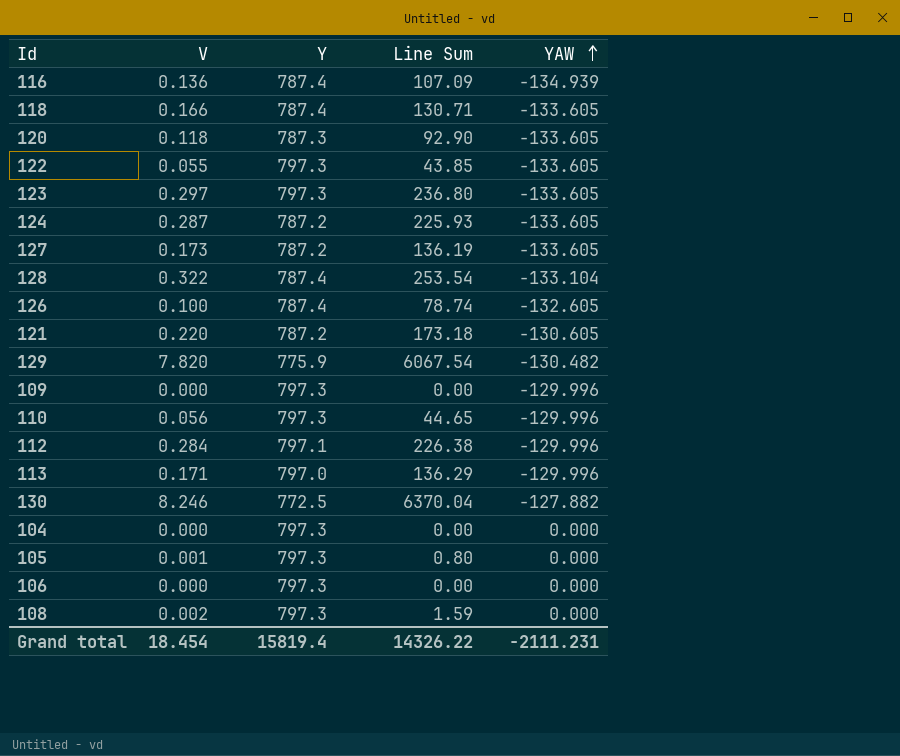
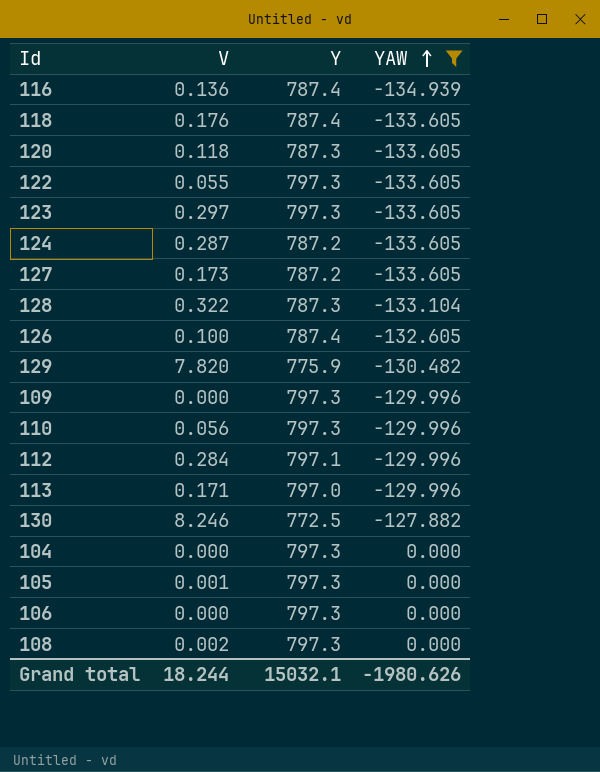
filter: none -> YAW != -130.605
column Line Sum | formula: [V] * [Y] -> none
118 | V: 0.166 -> 0.176
128 | Y: 787.4 -> 787.3
Grand total | V: 18.454 -> 18.244
Grand total | Y: 15819.4 -> 15032.1
Grand total | YAW: -2111.231 -> -1980.626

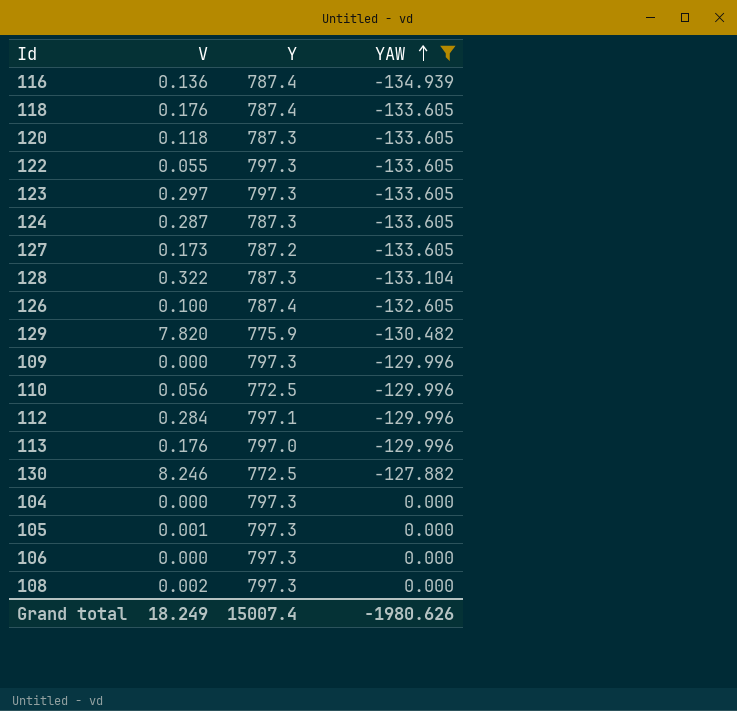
124 | Y: 787.2 -> 787.3
110 | Y: 797.3 -> 772.5
113 | V: 0.171 -> 0.176
Grand total | V: 18.244 -> 18.249
Grand total | Y: 15032.1 -> 15007.4

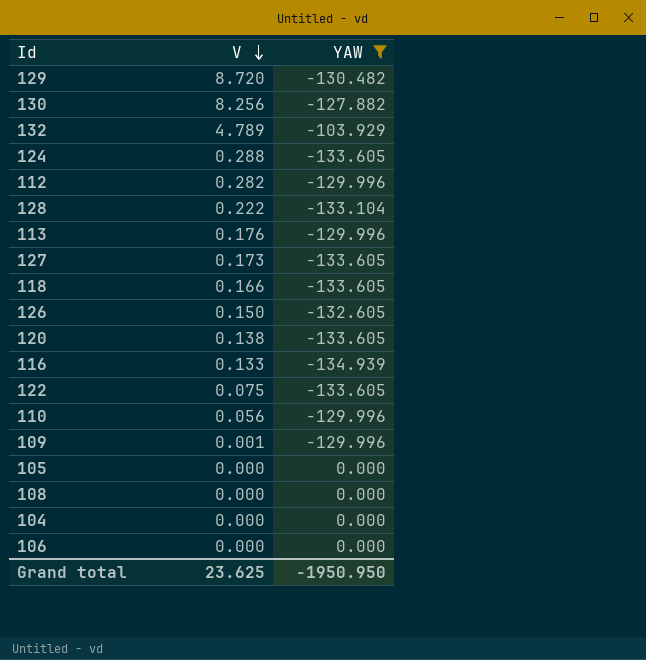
row order: YAW ascending -> V descending
column Y | position: 3 -> none
row 123: 0.297 | 797.3 | -133.605 -> none
129 | V: 7.820 -> 8.720
130 | V: 8.246 -> 8.256
row 132: none -> 4.789 | -103.929
124 | V: 0.287 -> 0.288
112 | V: 0.284 -> 0.282
128 | V: 0.322 -> 0.222
118 | V: 0.176 -> 0.166
126 | V: 0.100 -> 0.150
120 | V: 0.118 -> 0.138
116 | V: 0.136 -> 0.133
122 | V: 0.055 -> 0.075
109 | V: 0.000 -> 0.001
105 | V: 0.001 -> 0.000
108 | V: 0.002 -> 0.000
Grand total | V: 18.249 -> 23.625
Grand total | YAW: -1980.626 -> -1950.950

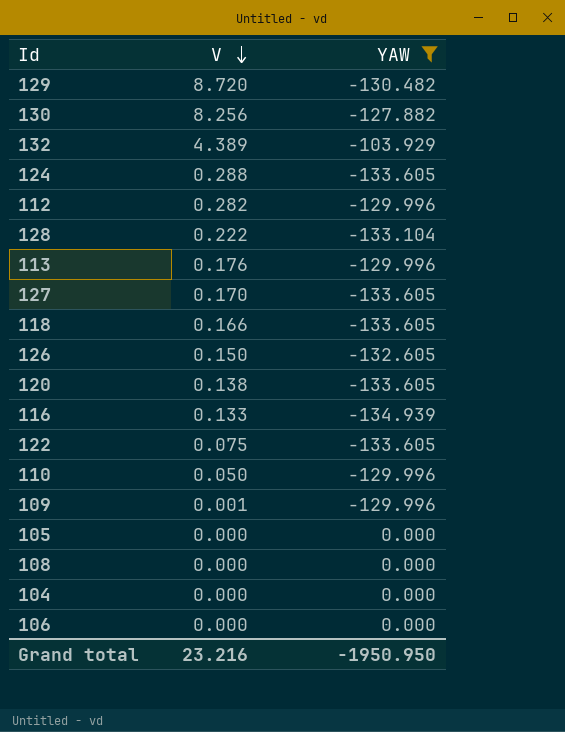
132 | V: 4.789 -> 4.389
127 | V: 0.173 -> 0.170
110 | V: 0.056 -> 0.050
Grand total | V: 23.625 -> 23.216

